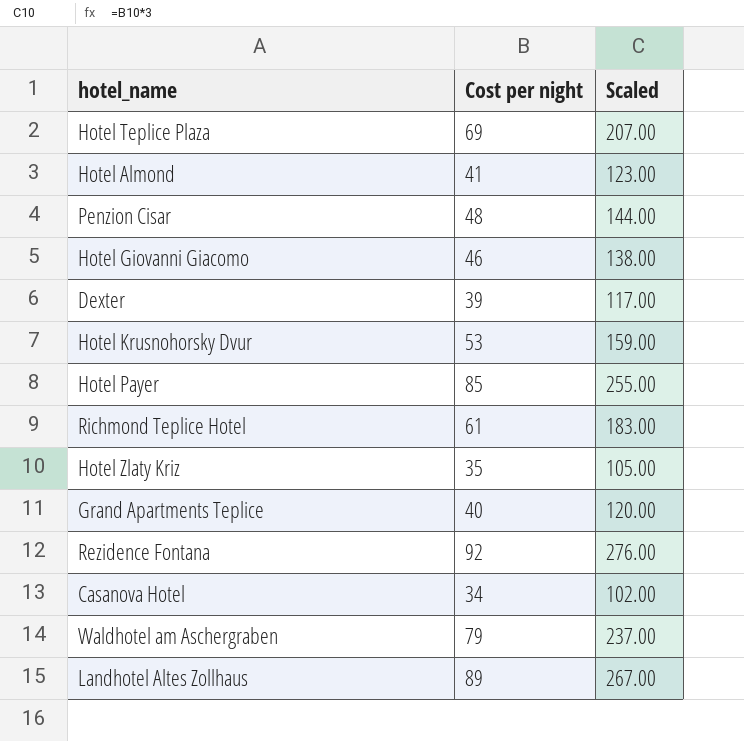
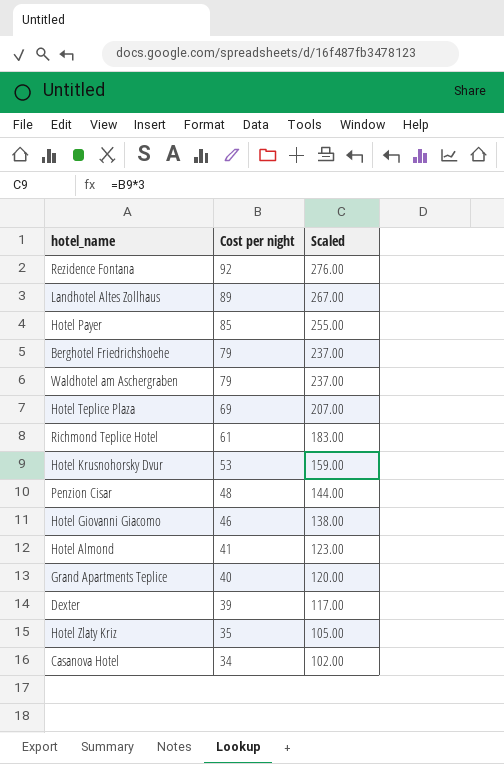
row order: none -> Cost per night descending
row Berghotel Friedrichshoehe: none -> 79 | 237.00

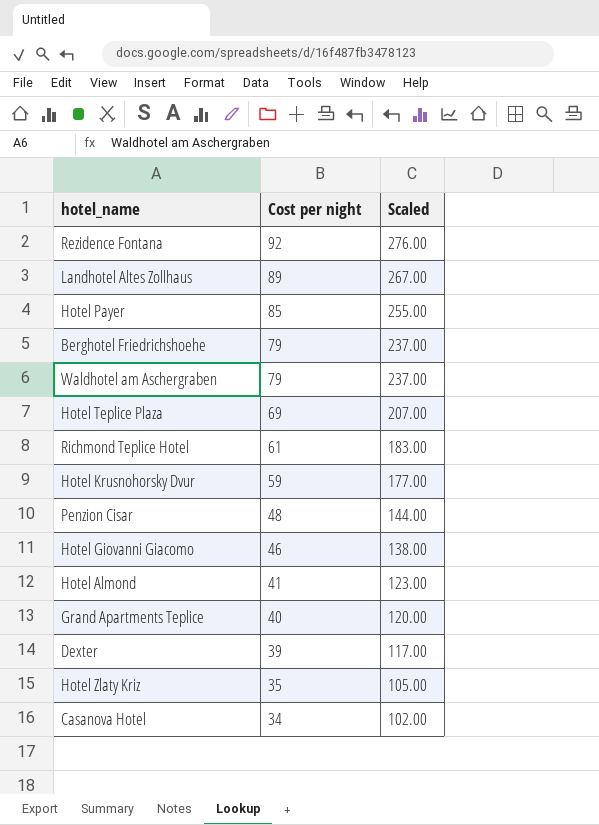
Hotel Krusnohorsky Dvur | Cost per night: 53 -> 59
Hotel Krusnohorsky Dvur | Scaled: 159.00 -> 177.00

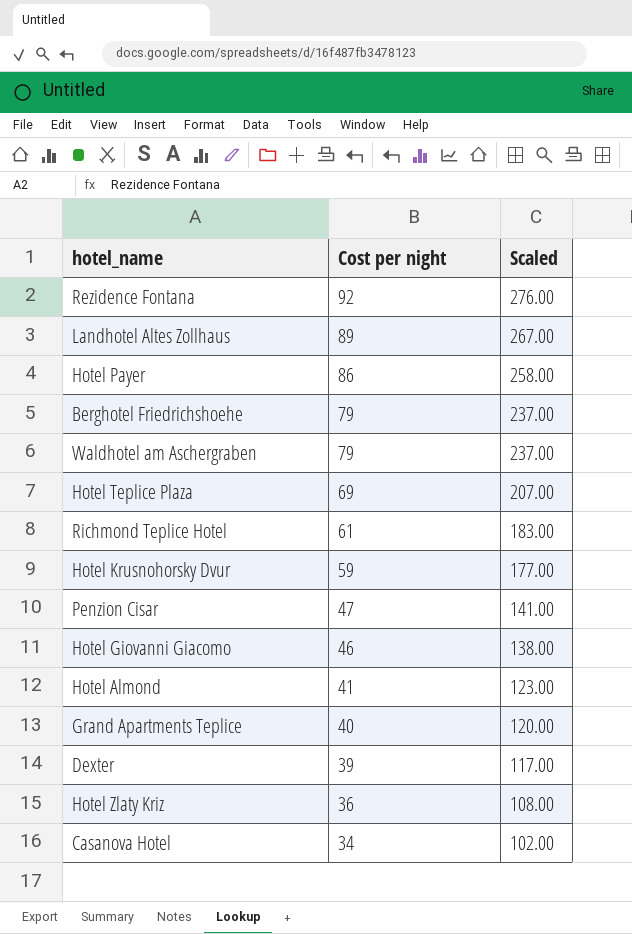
Hotel Payer | Cost per night: 85 -> 86
Hotel Payer | Scaled: 255.00 -> 258.00
Penzion Cisar | Cost per night: 48 -> 47
Penzion Cisar | Scaled: 144.00 -> 141.00
Hotel Zlaty Kriz | Cost per night: 35 -> 36
Hotel Zlaty Kriz | Scaled: 105.00 -> 108.00

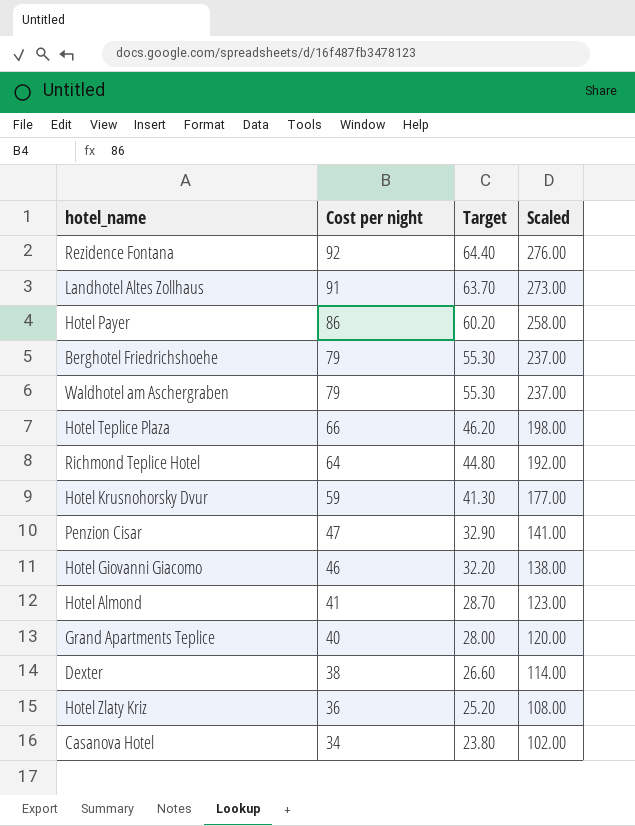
column Target | formula: none -> [Cost per night] * 0.7
Landhotel Altes Zollhaus | Cost per night: 89 -> 91
Landhotel Altes Zollhaus | Scaled: 267.00 -> 273.00
Hotel Teplice Plaza | Cost per night: 69 -> 66
Hotel Teplice Plaza | Scaled: 207.00 -> 198.00
Richmond Teplice Hotel | Cost per night: 61 -> 64
Richmond Teplice Hotel | Scaled: 183.00 -> 192.00
Dexter | Cost per night: 39 -> 38
Dexter | Scaled: 117.00 -> 114.00

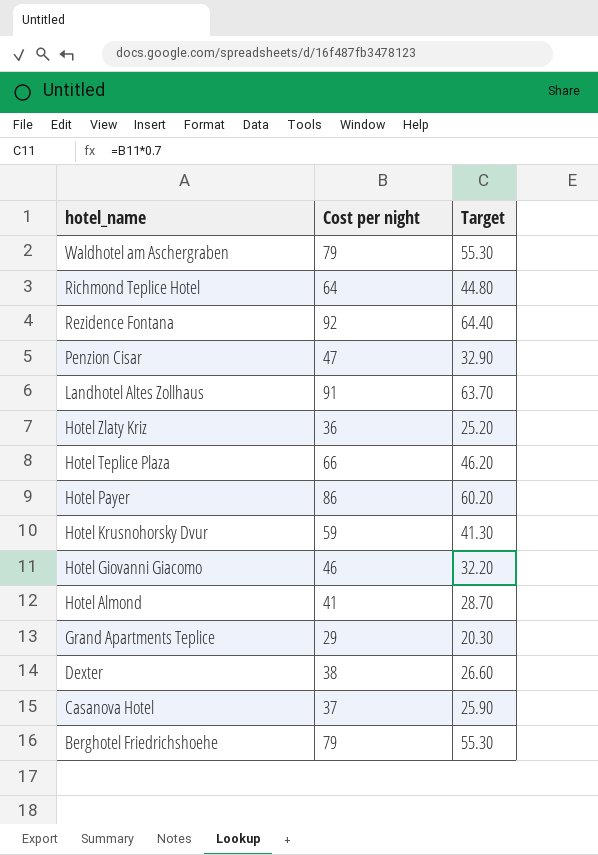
row order: Cost per night descending -> hotel_name descending
column Scaled | formula: [Cost per night] * 3 -> none
Grand Apartments Teplice | Cost per night: 40 -> 29
Grand Apartments Teplice | Target: 28.00 -> 20.30
Casanova Hotel | Cost per night: 34 -> 37
Casanova Hotel | Target: 23.80 -> 25.90

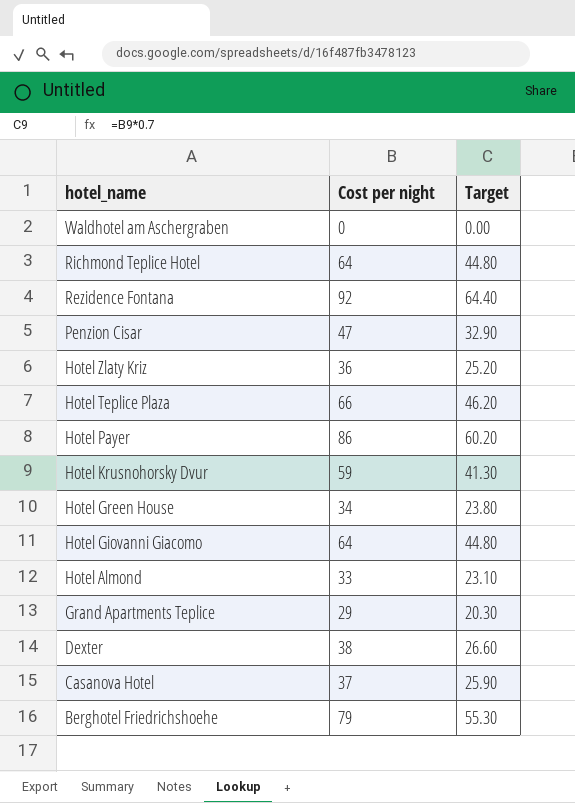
row Landhotel Altes Zollhaus: 91 | 63.70 -> none
Waldhotel am Aschergraben | Cost per night: 79 -> 0
Waldhotel am Aschergraben | Target: 55.30 -> 0.00
row Hotel Green House: none -> 34 | 23.80
Hotel Giovanni Giacomo | Cost per night: 46 -> 64
Hotel Giovanni Giacomo | Target: 32.20 -> 44.80
Hotel Almond | Cost per night: 41 -> 33
Hotel Almond | Target: 28.70 -> 23.10

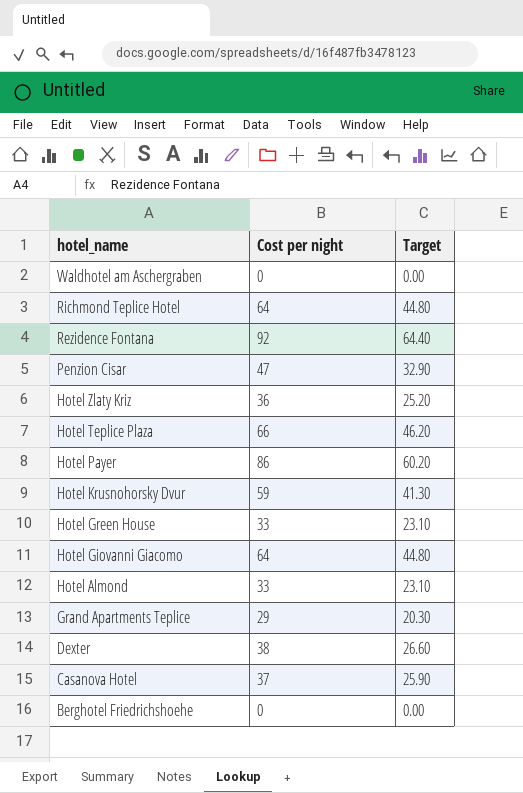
Hotel Green House | Cost per night: 34 -> 33
Hotel Green House | Target: 23.80 -> 23.10
Berghotel Friedrichshoehe | Cost per night: 79 -> 0
Berghotel Friedrichshoehe | Target: 55.30 -> 0.00

